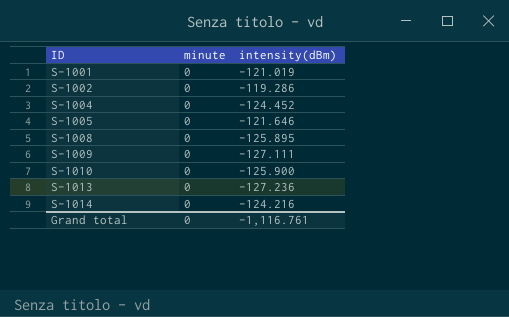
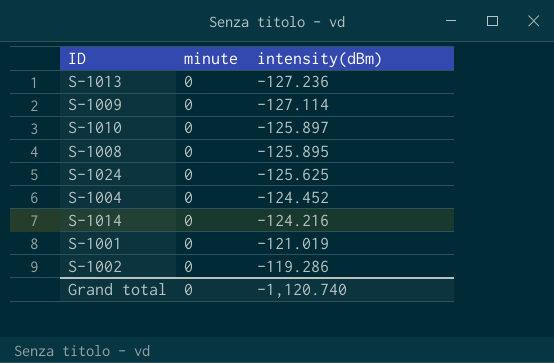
row order: ID ascending -> intensity(dBm) ascending
row S-1005: 0 | -121.646 -> none
S-1009 | intensity(dBm): -127.111 -> -127.114
S-1010 | intensity(dBm): -125.900 -> -125.897
row S-1024: none -> 0 | -125.625
Grand total | intensity(dBm): -1,116.761 -> -1,120.740

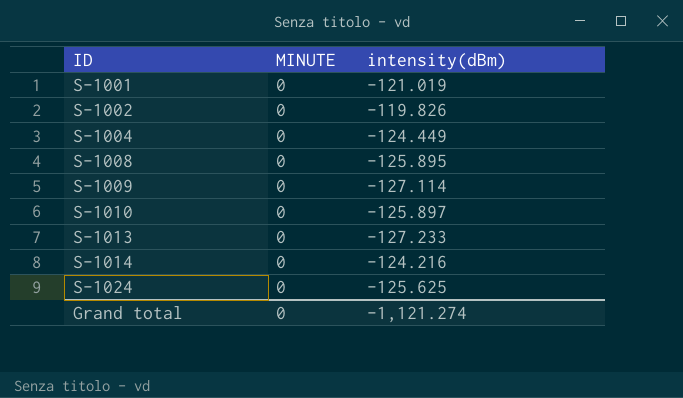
row order: intensity(dBm) ascending -> ID ascending
column name: minute -> MINUTE
S-1002 | intensity(dBm): -119.286 -> -119.826
S-1004 | intensity(dBm): -124.452 -> -124.449
S-1013 | intensity(dBm): -127.236 -> -127.233
Grand total | intensity(dBm): -1,120.740 -> -1,121.274

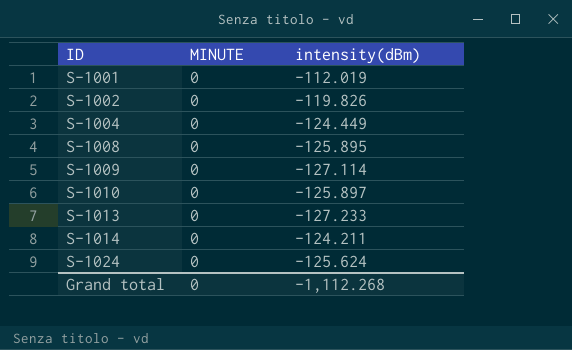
S-1001 | intensity(dBm): -121.019 -> -112.019
S-1014 | intensity(dBm): -124.216 -> -124.211
S-1024 | intensity(dBm): -125.625 -> -125.624
Grand total | intensity(dBm): -1,121.274 -> -1,112.268

